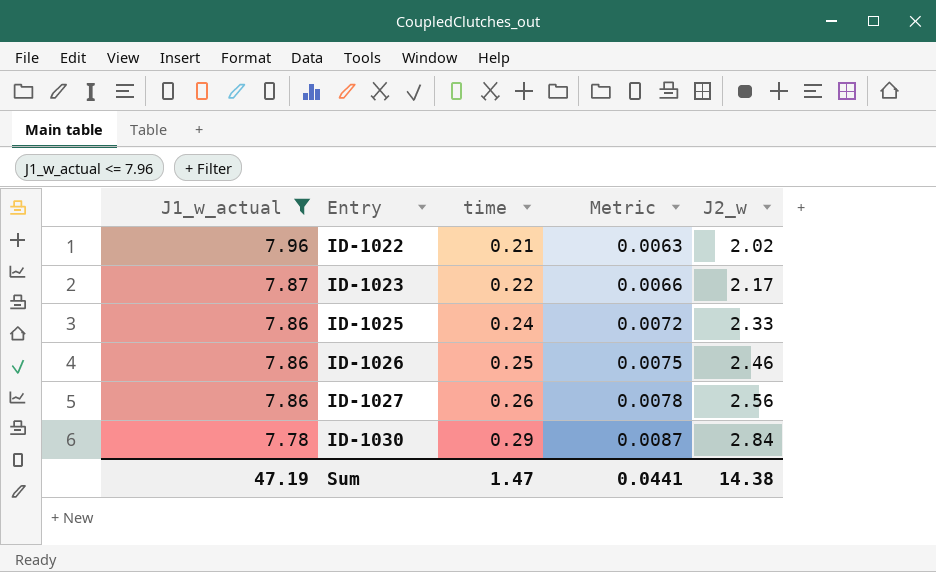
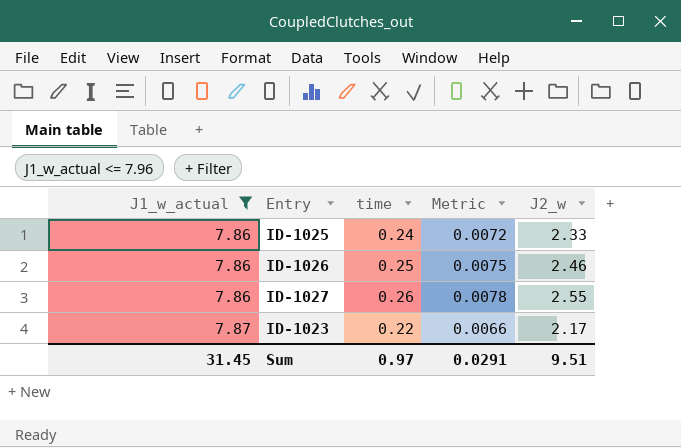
row order: J1_w_actual descending -> J1_w_actual ascending
row ID-1022: 7.96 | 0.21 | 0.0063 | 2.02 -> none
row ID-1030: 7.78 | 0.29 | 0.0087 | 2.84 -> none
ID-1027 | J2_w: 2.56 -> 2.55
Sum | J1_w_actual: 47.19 -> 31.45
Sum | time: 1.47 -> 0.97
Sum | Metric: 0.0441 -> 0.0291
Sum | J2_w: 14.38 -> 9.51

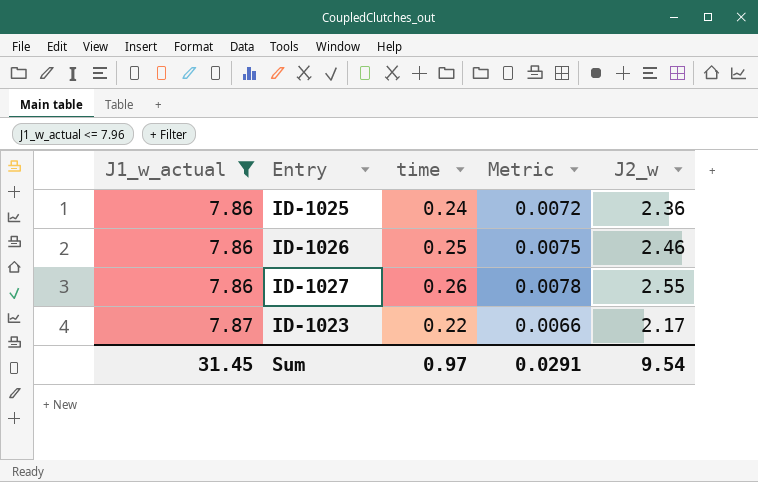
ID-1025 | J2_w: 2.33 -> 2.36
Sum | J2_w: 9.51 -> 9.54

